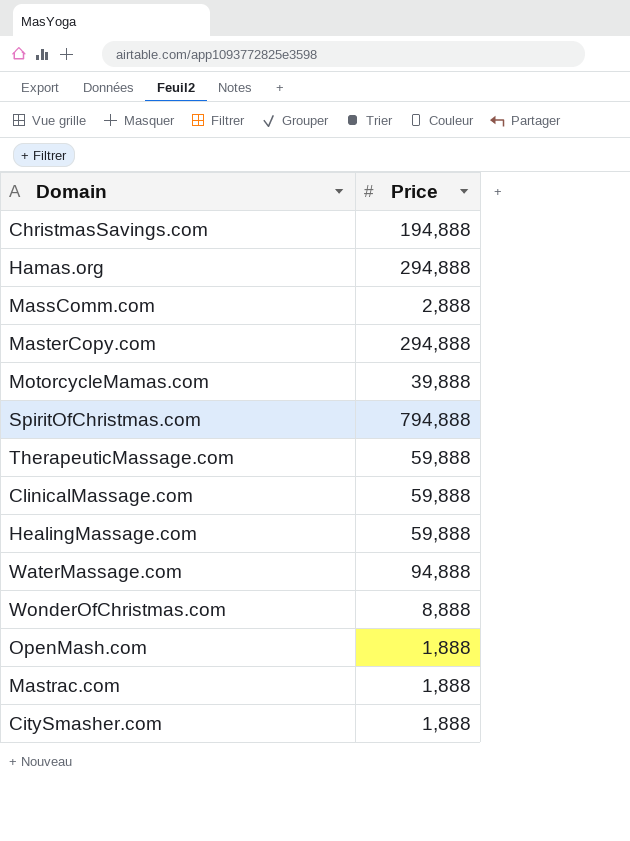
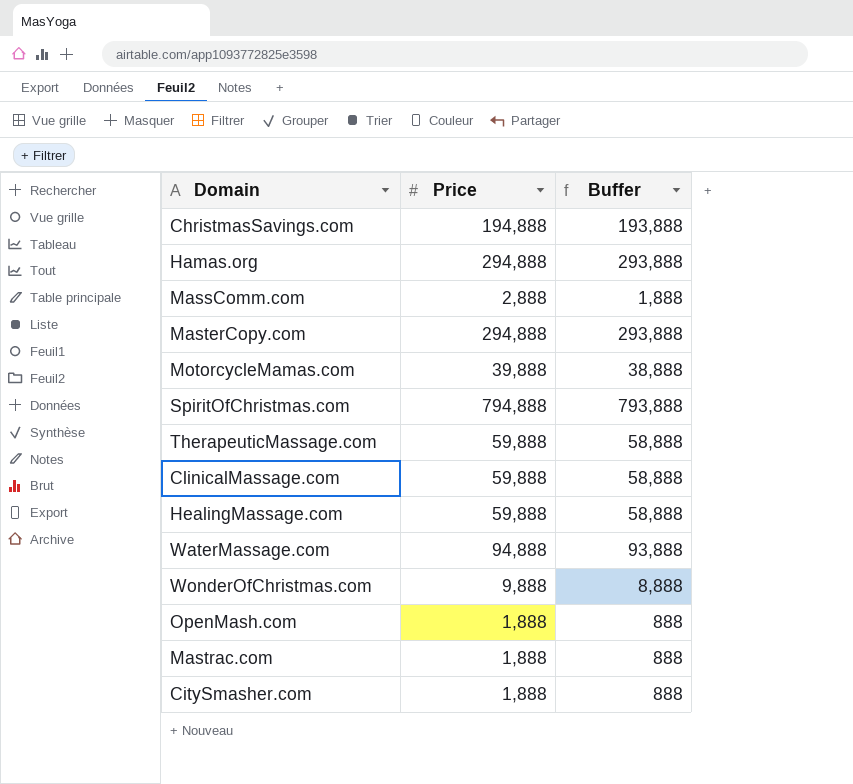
column Buffer | formula: none -> [Price] - 1000
WonderOfChristmas.com | Price: 8,888 -> 9,888

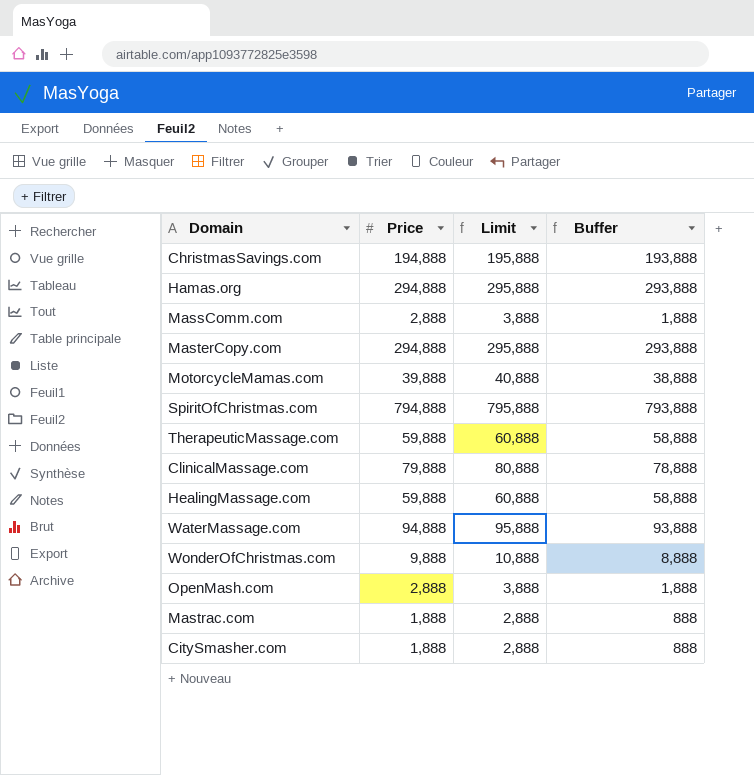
column Limit | formula: none -> [Price] + 1000
ClinicalMassage.com | Price: 59,888 -> 79,888
ClinicalMassage.com | Buffer: 58,888 -> 78,888
OpenMash.com | Price: 1,888 -> 2,888
OpenMash.com | Buffer: 888 -> 1,888

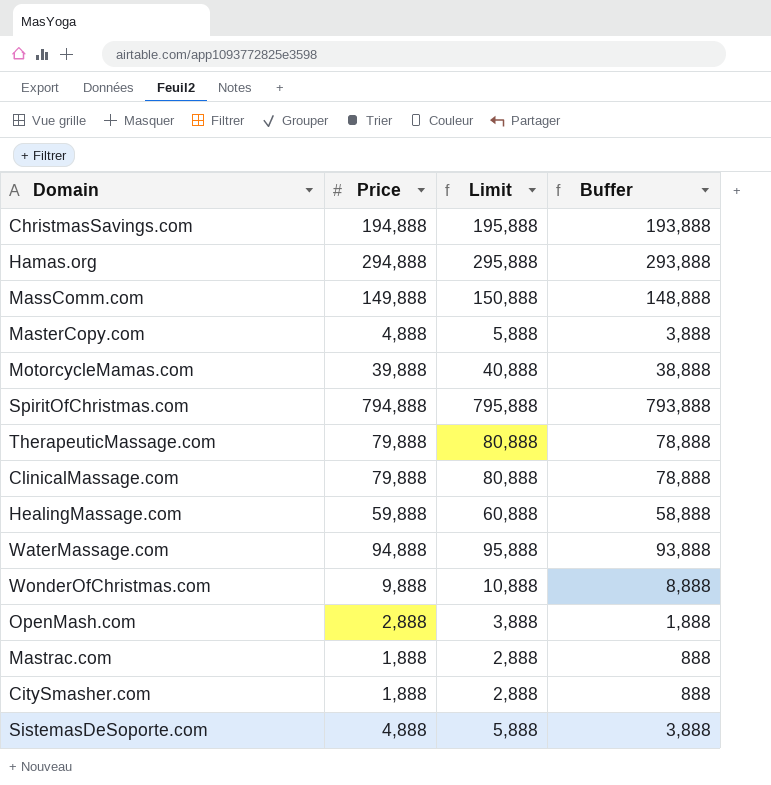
MassComm.com | Price: 2,888 -> 149,888
MassComm.com | Limit: 3,888 -> 150,888
MassComm.com | Buffer: 1,888 -> 148,888
MasterCopy.com | Price: 294,888 -> 4,888
MasterCopy.com | Limit: 295,888 -> 5,888
MasterCopy.com | Buffer: 293,888 -> 3,888
TherapeuticMassage.com | Price: 59,888 -> 79,888
TherapeuticMassage.com | Limit: 60,888 -> 80,888
TherapeuticMassage.com | Buffer: 58,888 -> 78,888
row SistemasDeSoporte.com: none -> 4,888 | 5,888 | 3,888

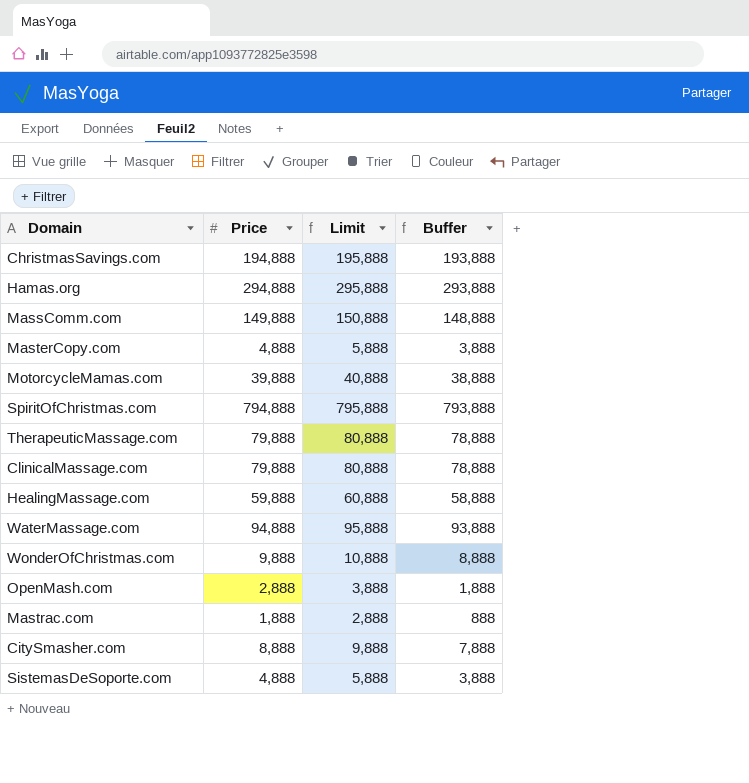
CitySmasher.com | Price: 1,888 -> 8,888
CitySmasher.com | Limit: 2,888 -> 9,888
CitySmasher.com | Buffer: 888 -> 7,888

